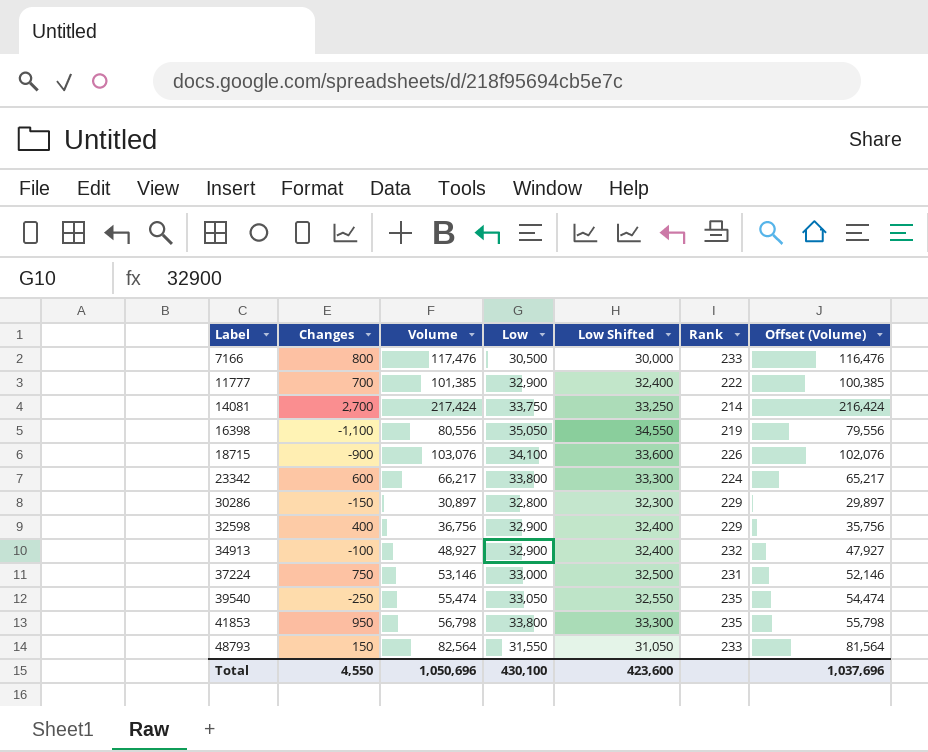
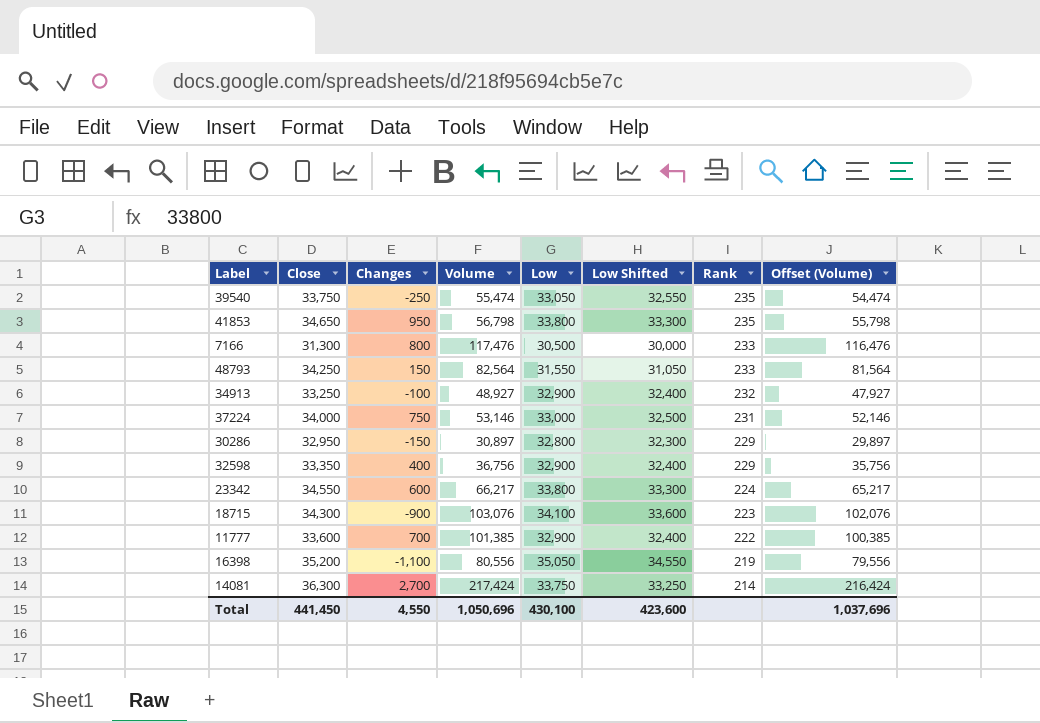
row order: Label ascending -> Rank descending
column Close | position: none -> 2
18715 | Rank: 226 -> 223

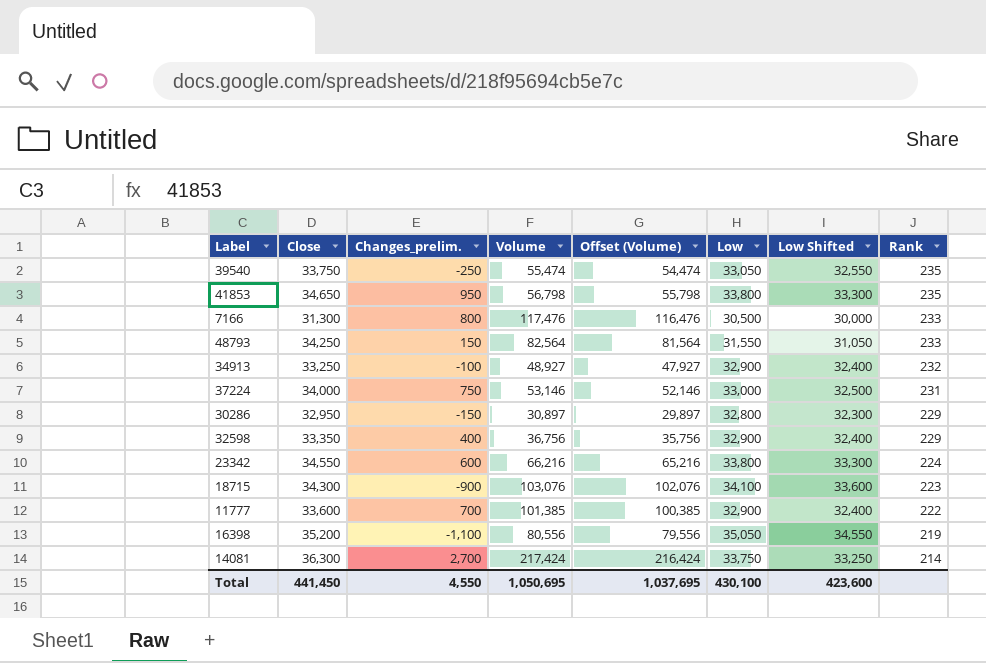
column name: Changes -> Changes_prelim.
column Offset (Volume) | position: 8 -> 5
23342 | Volume: 66,217 -> 66,216
23342 | Offset (Volume): 65,217 -> 65,216
Total | Volume: 1,050,696 -> 1,050,695
Total | Offset (Volume): 1,037,696 -> 1,037,695

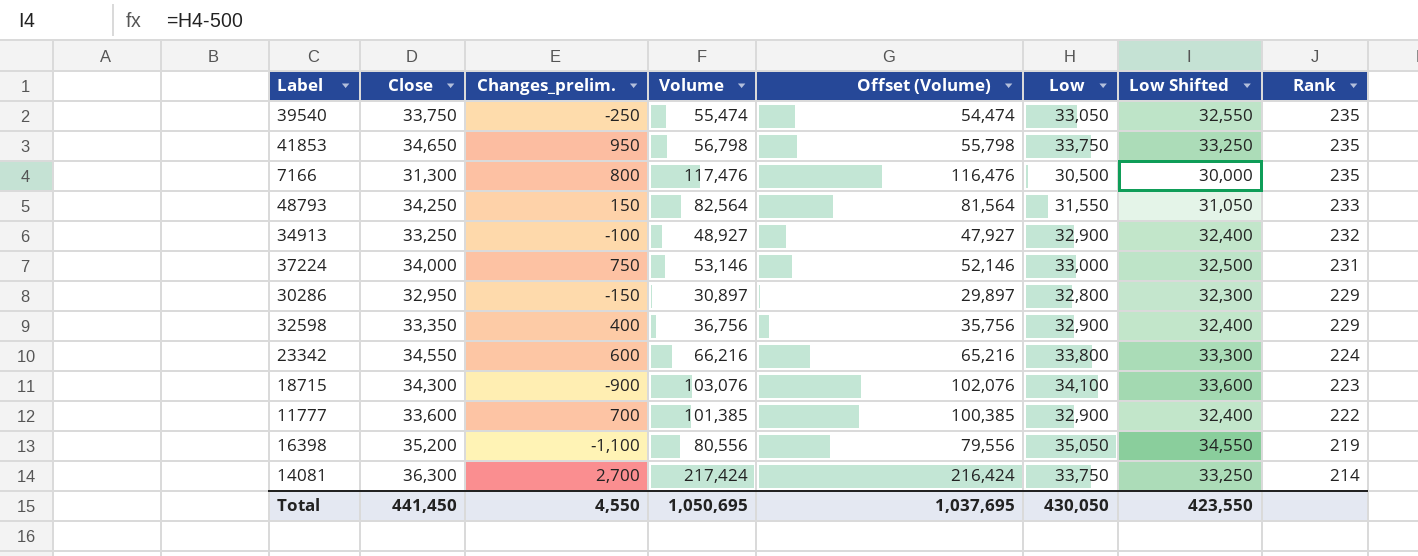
41853 | Low: 33,800 -> 33,750
41853 | Low Shifted: 33,300 -> 33,250
7166 | Rank: 233 -> 235
Total | Low: 430,100 -> 430,050
Total | Low Shifted: 423,600 -> 423,550

